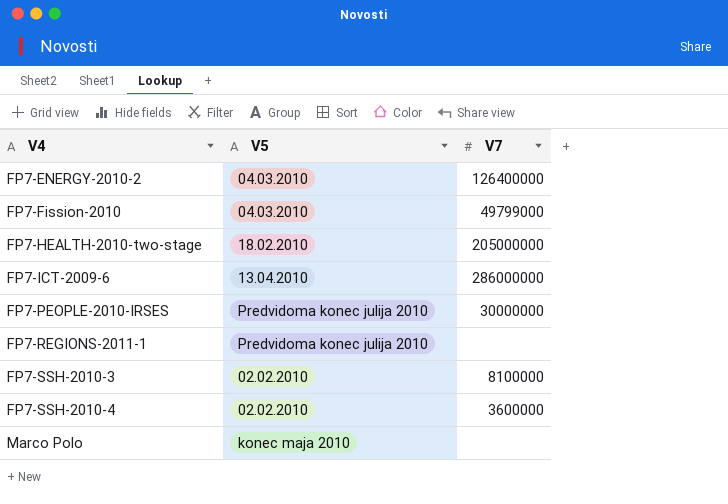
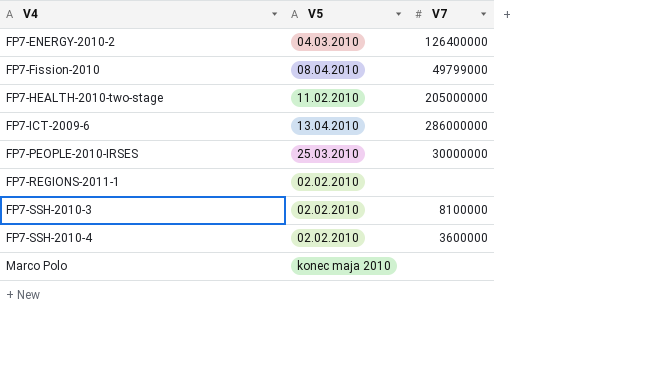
FP7-Fission-2010 | V5: 04.03.2010 -> 08.04.2010
FP7-HEALTH-2010-two-stage | V5: 18.02.2010 -> 11.02.2010
FP7-PEOPLE-2010-IRSES | V5: Predvidoma konec julija 2010 -> 25.03.2010
FP7-REGIONS-2011-1 | V5: Predvidoma konec julija 2010 -> 02.02.2010

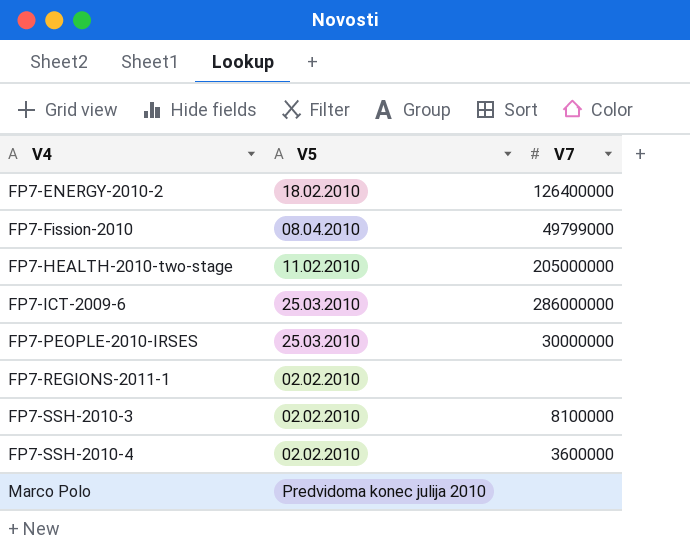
FP7-ENERGY-2010-2 | V5: 04.03.2010 -> 18.02.2010
FP7-ICT-2009-6 | V5: 13.04.2010 -> 25.03.2010
Marco Polo | V5: konec maja 2010 -> Predvidoma konec julija 2010

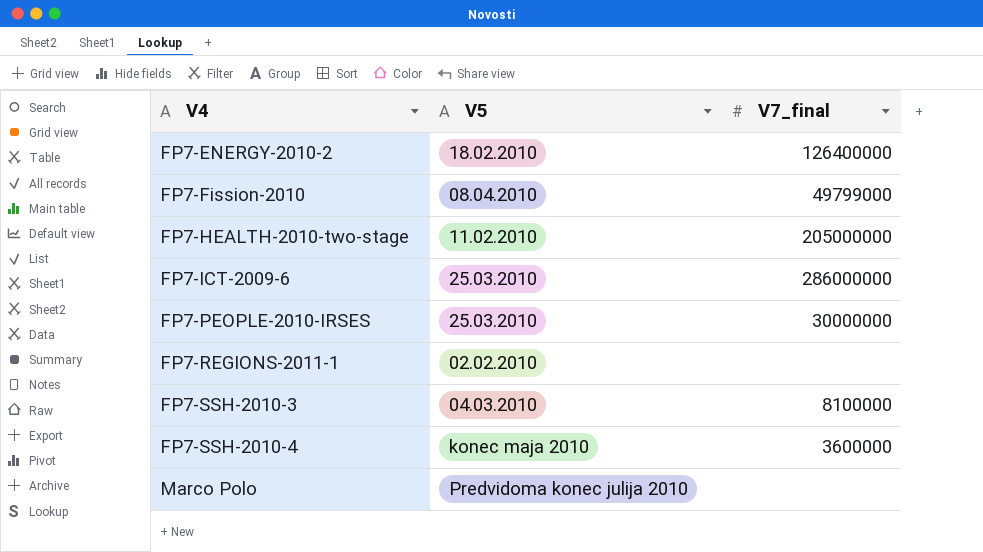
column name: V7 -> V7_final
FP7-SSH-2010-3 | V5: 02.02.2010 -> 04.03.2010
FP7-SSH-2010-4 | V5: 02.02.2010 -> konec maja 2010

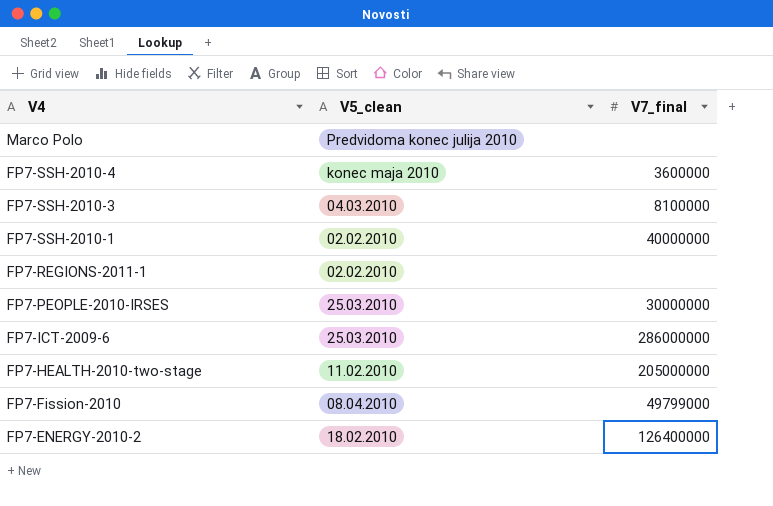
row order: V4 ascending -> V4 descending
column name: V5 -> V5_clean
row FP7-SSH-2010-1: none -> 02.02.2010 | 40000000

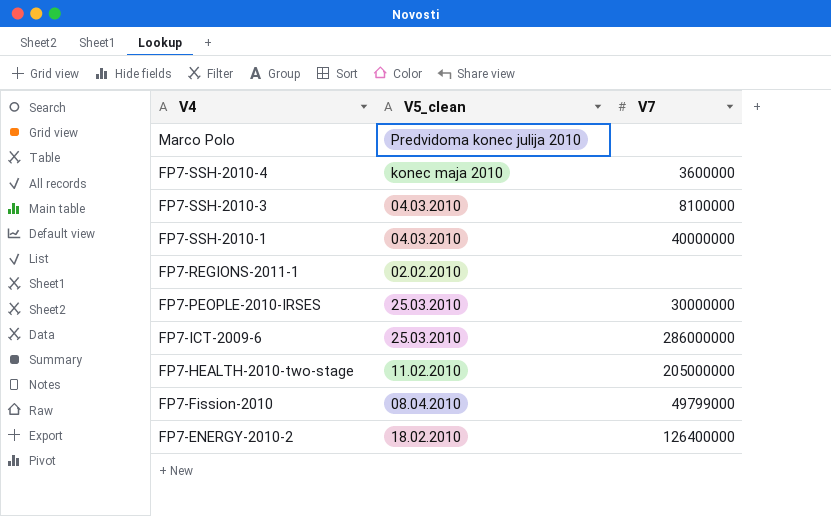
column name: V7_final -> V7
FP7-SSH-2010-1 | V5_clean: 02.02.2010 -> 04.03.2010

